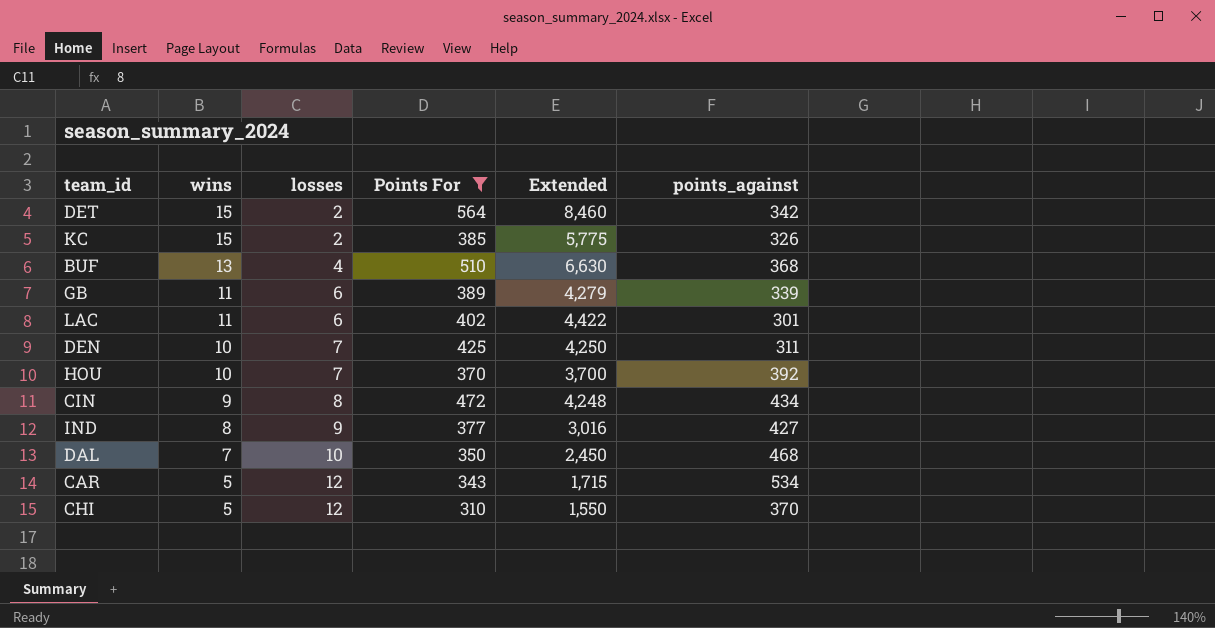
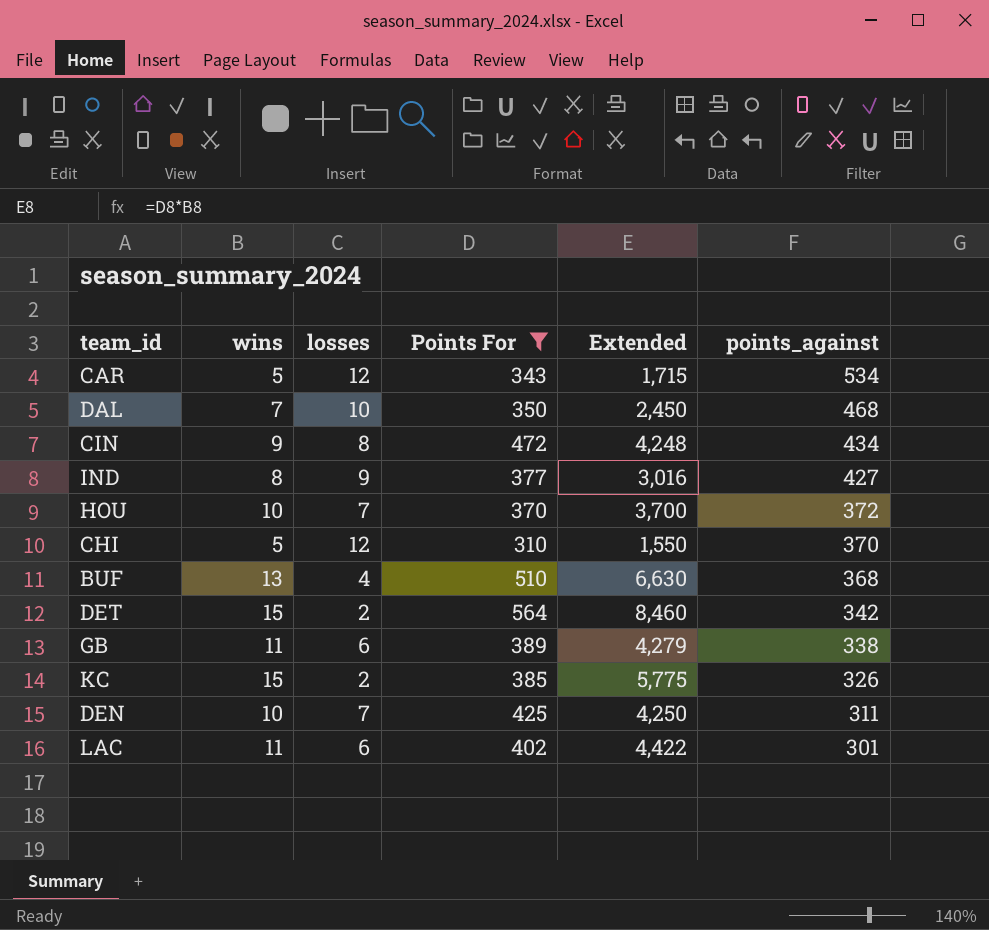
row order: wins descending -> points_against descending
HOU | points_against: 392 -> 372
GB | points_against: 339 -> 338

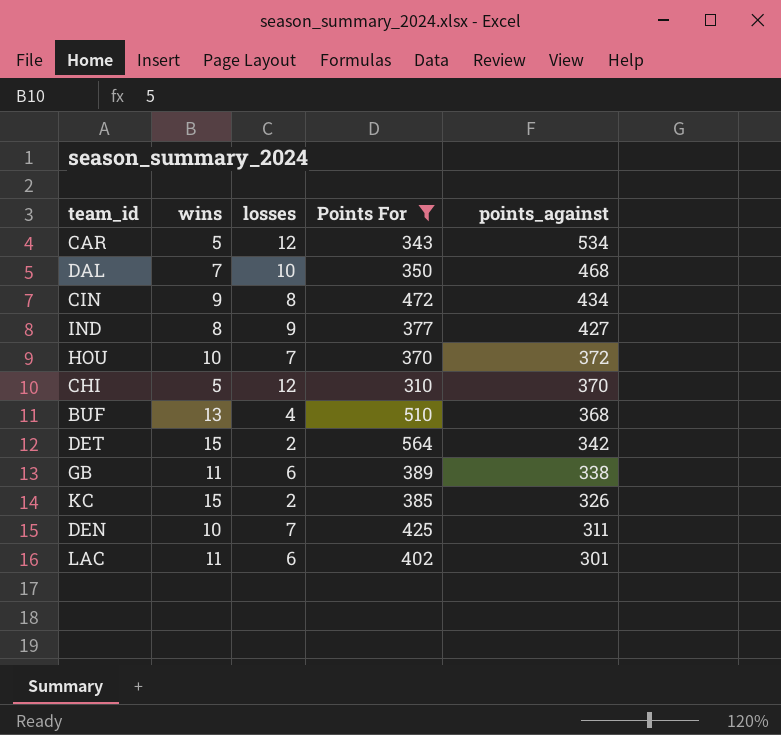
column Extended | formula: [wins] * [Points For] -> none

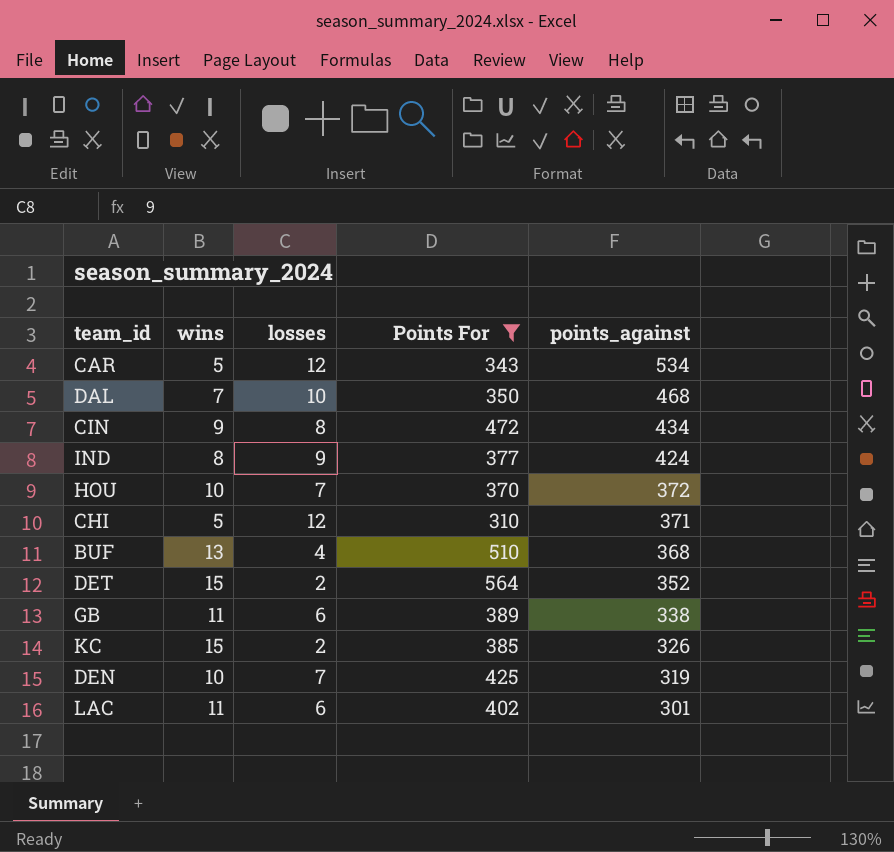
IND | points_against: 427 -> 424
CHI | points_against: 370 -> 371
DET | points_against: 342 -> 352
DEN | points_against: 311 -> 319

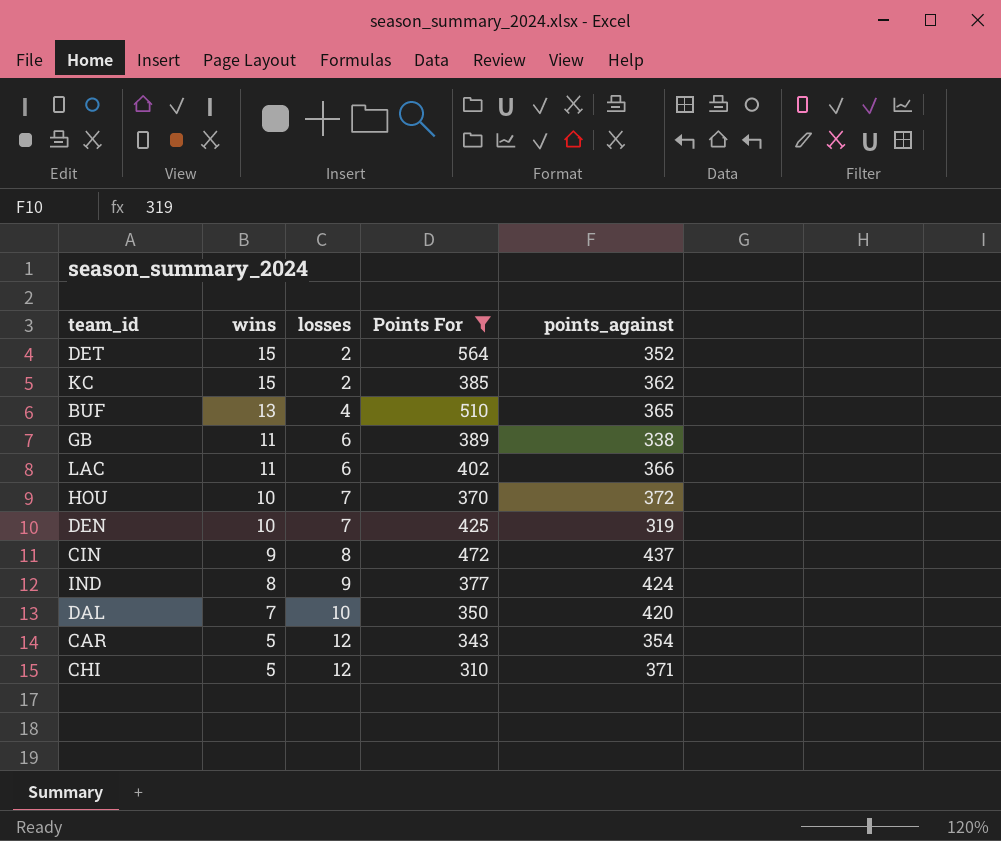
row order: points_against descending -> wins descending
KC | points_against: 326 -> 362
BUF | points_against: 368 -> 365
LAC | points_against: 301 -> 366
CIN | points_against: 434 -> 437
DAL | points_against: 468 -> 420
CAR | points_against: 534 -> 354

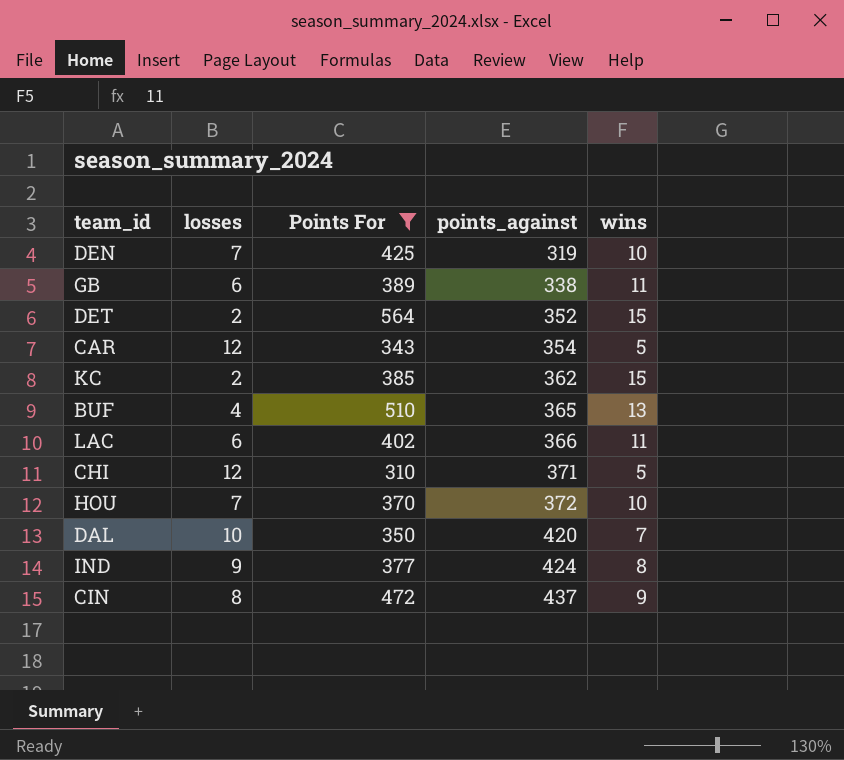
row order: wins descending -> points_against ascending
column wins | position: 2 -> 5

